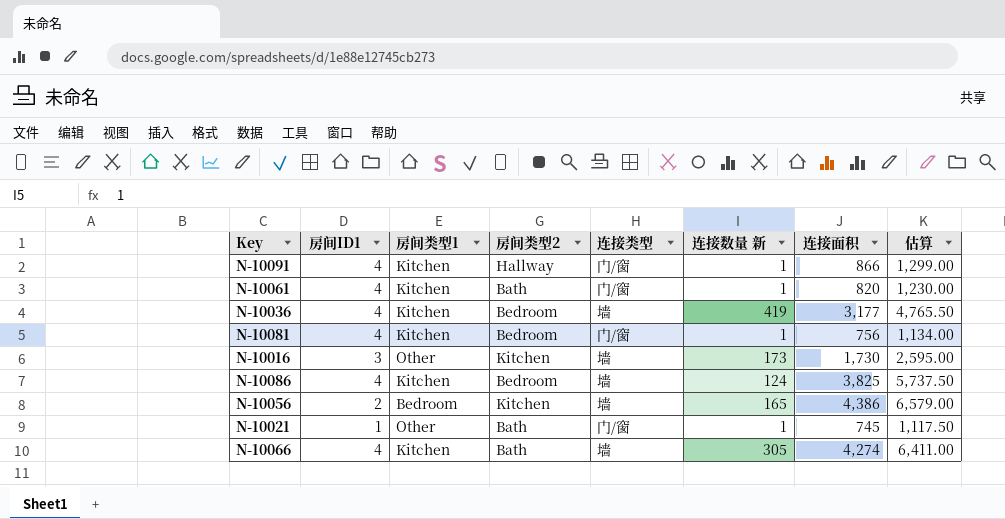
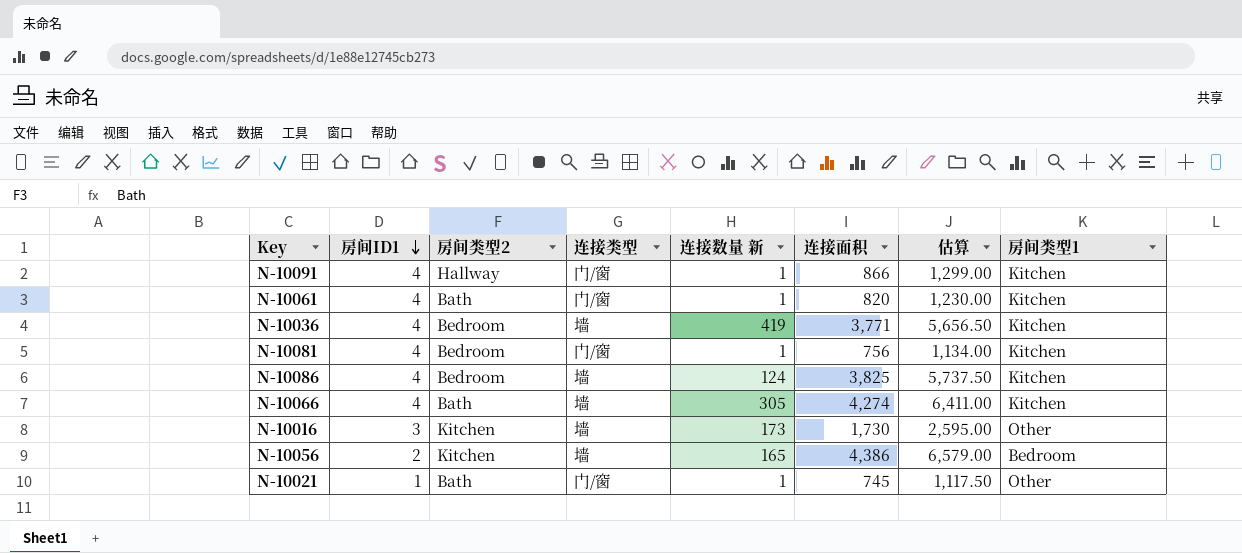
row order: none -> 房间ID1 descending
column 房间类型1 | position: 3 -> 8
N-10036 | 连接面积: 3,177 -> 3,771
N-10036 | 估算: 4,765.50 -> 5,656.50

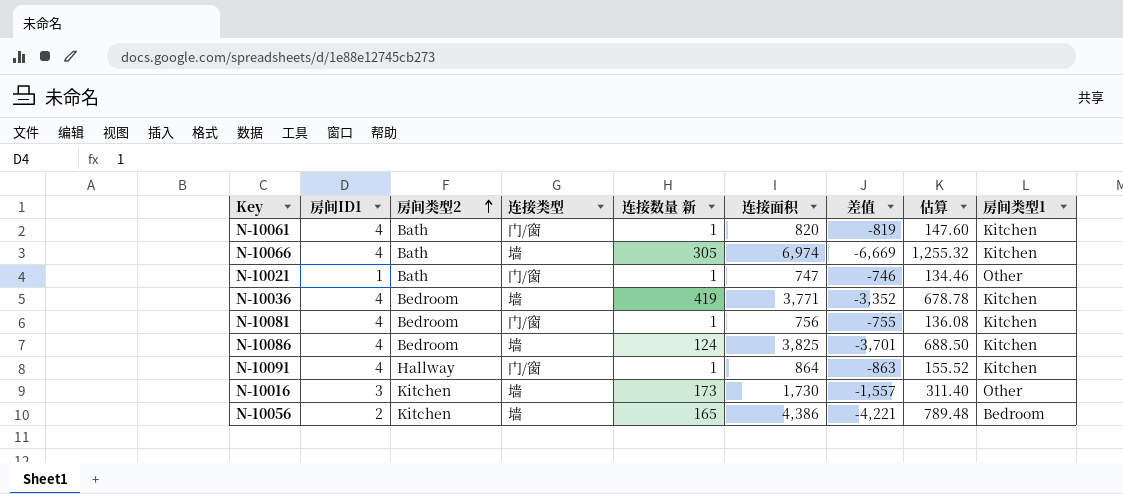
row order: 房间ID1 descending -> 房间类型2 ascending
column 差值 | formula: none -> [连接数量 新] - [连接面积]
column 估算 | formula: [连接面积] * 1.5 -> [连接面积] * 0.18
N-10066 | 连接面积: 4,274 -> 6,974
N-10021 | 连接面积: 745 -> 747
N-10091 | 连接面积: 866 -> 864

